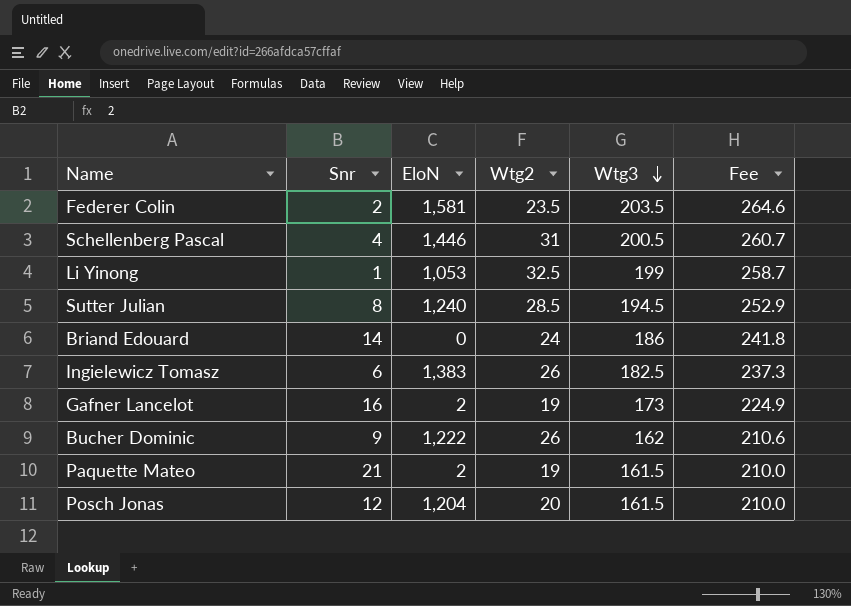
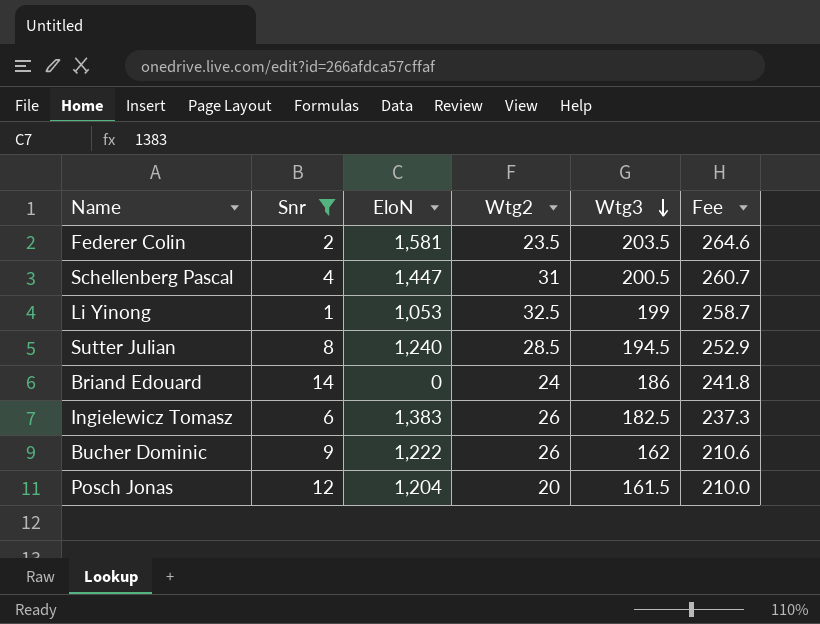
filter: none -> Snr <= 14
Schellenberg Pascal | EloN: 1,446 -> 1,447

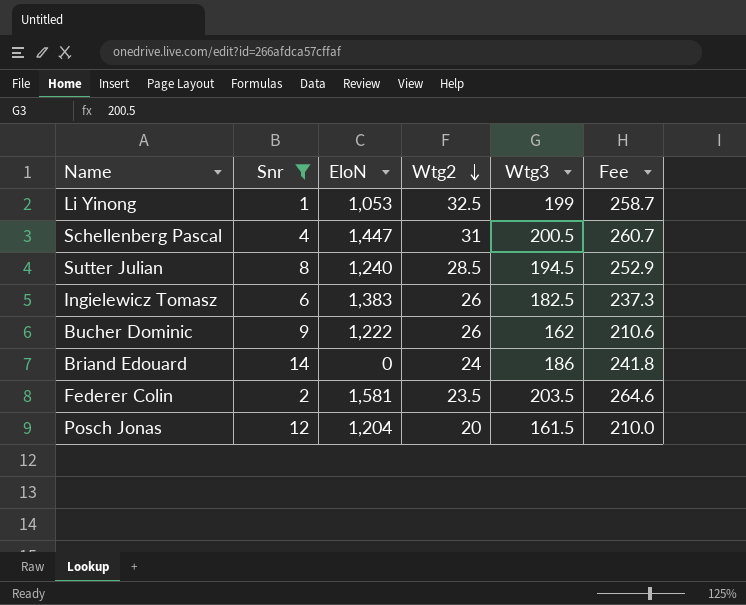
row order: Wtg3 descending -> Wtg2 descending

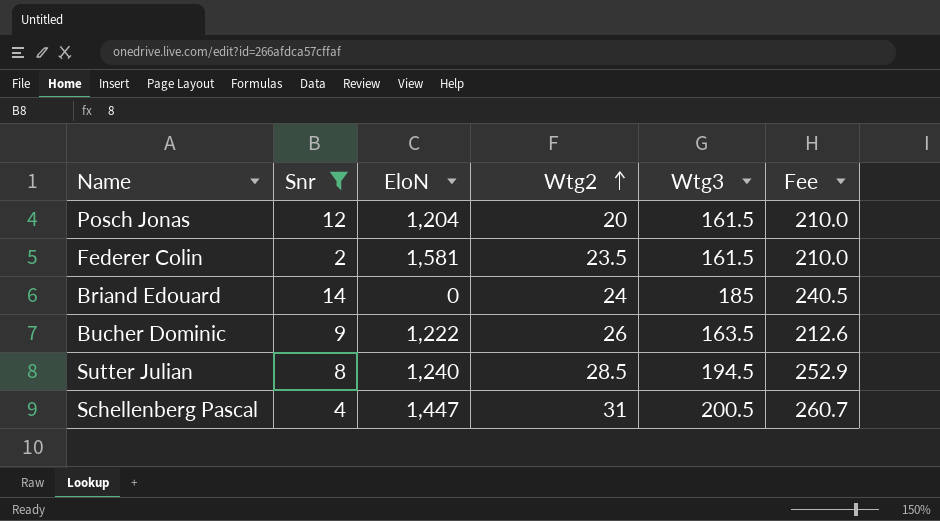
row order: Wtg2 descending -> Wtg2 ascending
row Li Yinong: 1 | 1,053 | 32.5 | 199 | 258.7 -> none
row Ingielewicz Tomasz: 6 | 1,383 | 26 | 182.5 | 237.3 -> none
Federer Colin | Wtg3: 203.5 -> 161.5
Federer Colin | Fee: 264.6 -> 210.0
Briand Edouard | Wtg3: 186 -> 185
Briand Edouard | Fee: 241.8 -> 240.5
Bucher Dominic | Wtg3: 162 -> 163.5
Bucher Dominic | Fee: 210.6 -> 212.6

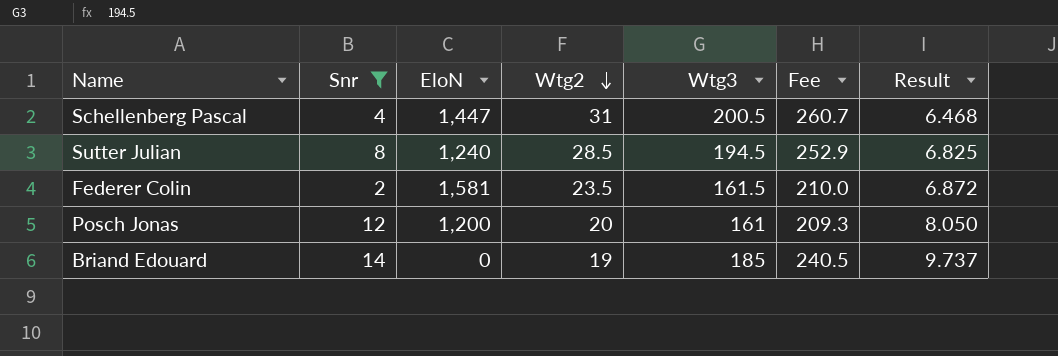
row order: Wtg2 ascending -> Wtg2 descending
column Result | formula: none -> [Wtg3] / [Wtg2]
row Bucher Dominic: 9 | 1,222 | 26 | 163.5 | 212.6 -> none
Posch Jonas | EloN: 1,204 -> 1,200
Posch Jonas | Wtg3: 161.5 -> 161
Posch Jonas | Fee: 210.0 -> 209.3
Briand Edouard | Wtg2: 24 -> 19

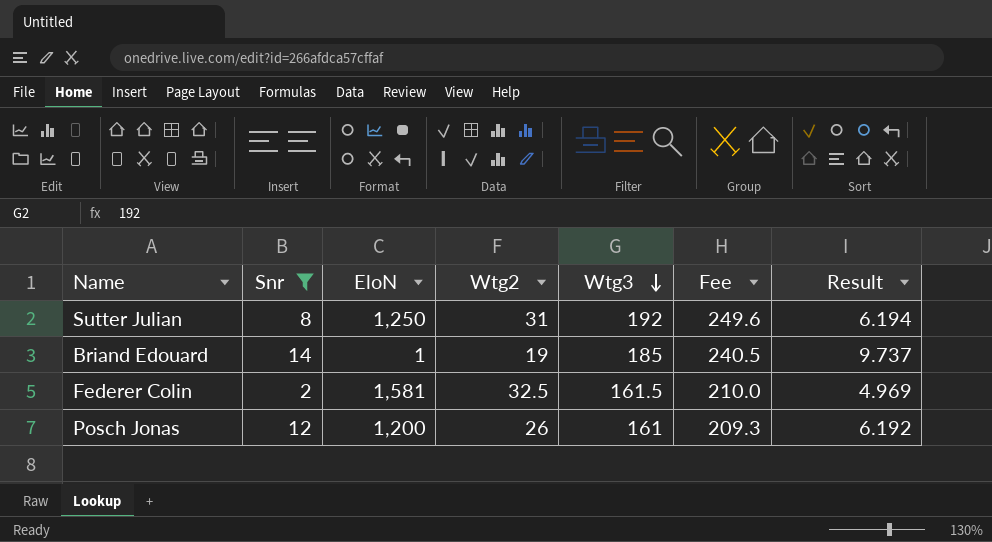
row order: Wtg2 descending -> Wtg3 descending
row Schellenberg Pascal: 4 | 1,447 | 31 | 200.5 | 260.7 | 6.468 -> none
Sutter Julian | EloN: 1,240 -> 1,250
Sutter Julian | Wtg2: 28.5 -> 31
Sutter Julian | Wtg3: 194.5 -> 192
Sutter Julian | Fee: 252.9 -> 249.6
Sutter Julian | Result: 6.825 -> 6.194
Briand Edouard | EloN: 0 -> 1
Federer Colin | Wtg2: 23.5 -> 32.5
Federer Colin | Result: 6.872 -> 4.969
Posch Jonas | Wtg2: 20 -> 26
Posch Jonas | Result: 8.050 -> 6.192

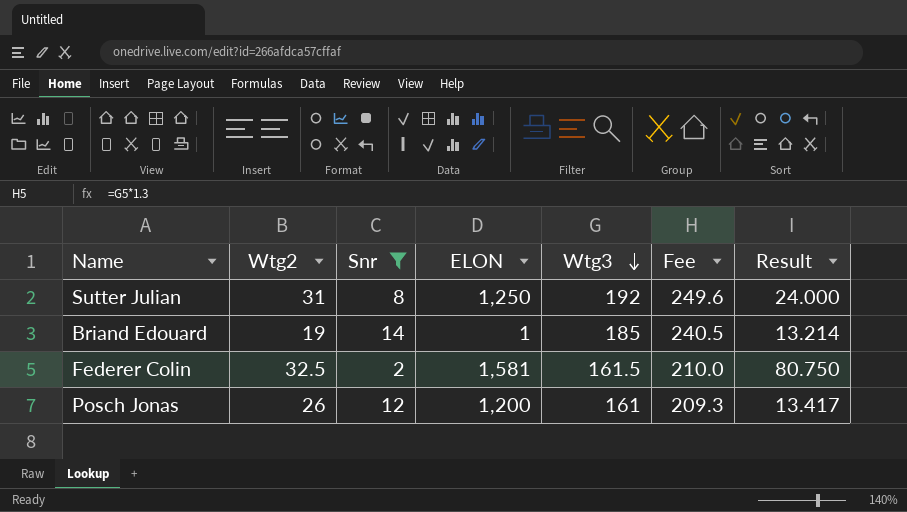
column Wtg2 | position: 4 -> 2
column name: EloN -> ELON
column Result | formula: [Wtg3] / [Wtg2] -> [Wtg3] / [Snr]

